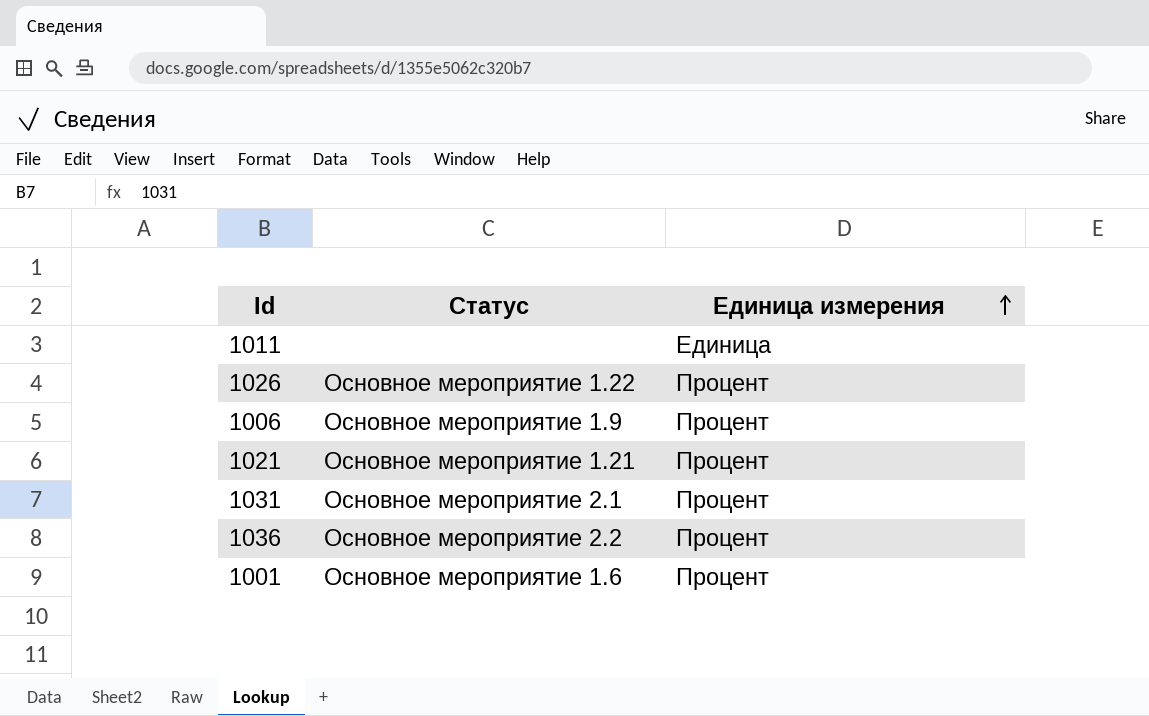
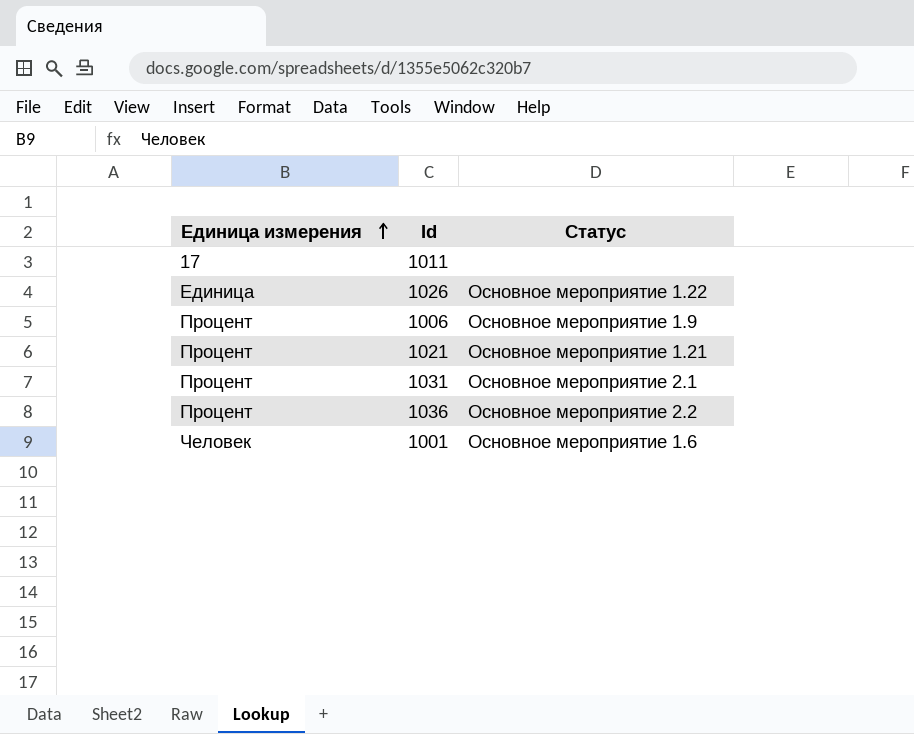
column Единица измерения | position: 3 -> 1
1011 | Единица измерения: Единица -> 17
1026 | Единица измерения: Процент -> Единица
1001 | Единица измерения: Процент -> Человек

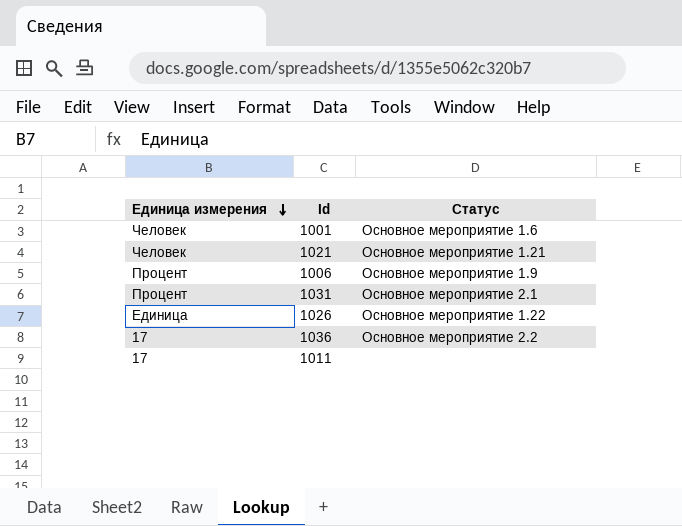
row order: Единица измерения ascending -> Единица измерения descending
1021 | Единица измерения: Процент -> Человек
1036 | Единица измерения: Процент -> 17

